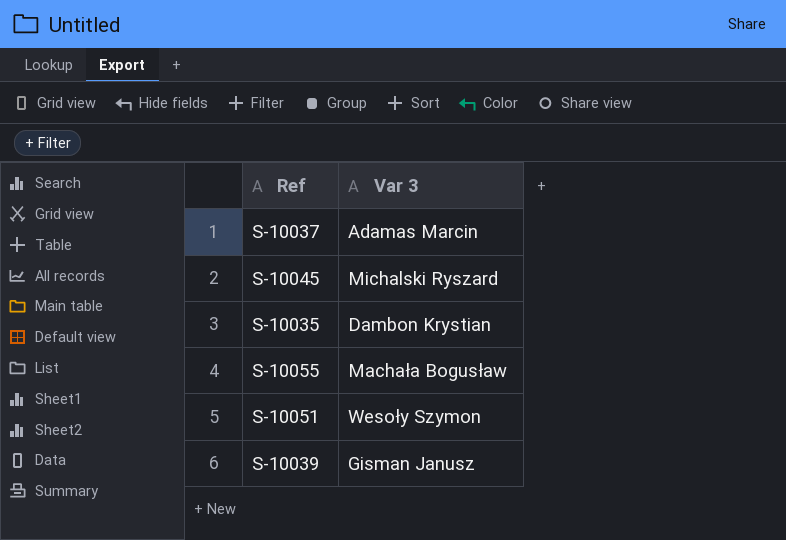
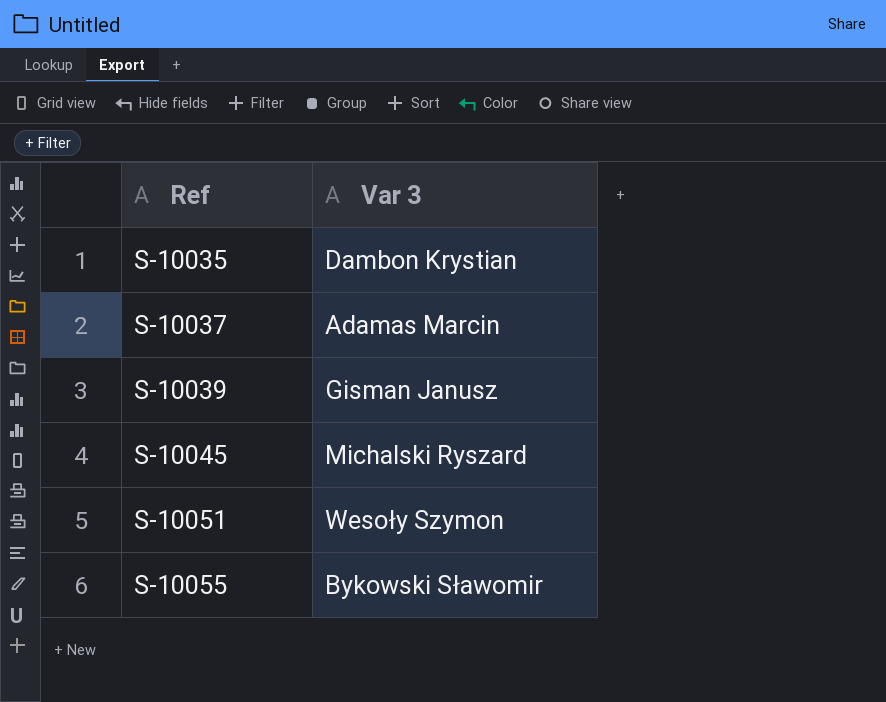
row order: none -> Ref ascending
S-10055 | Var 3: Machała Bogusław -> Bykowski Sławomir

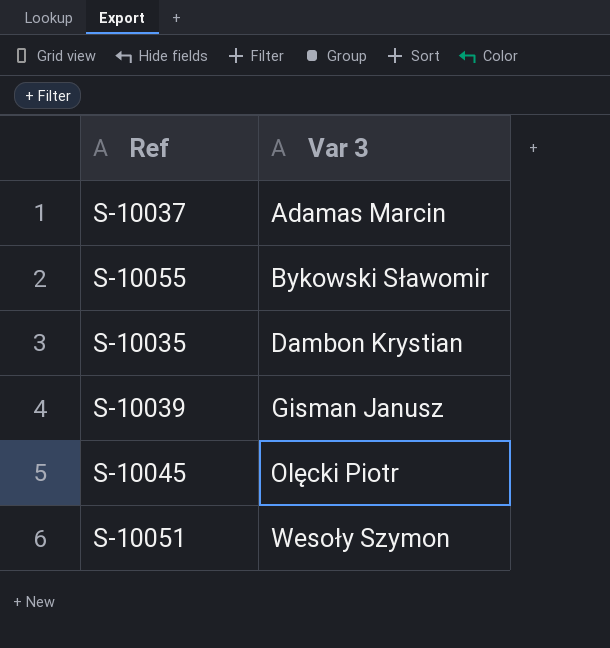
row order: Ref ascending -> Var 3 ascending
S-10045 | Var 3: Michalski Ryszard -> Olęcki Piotr

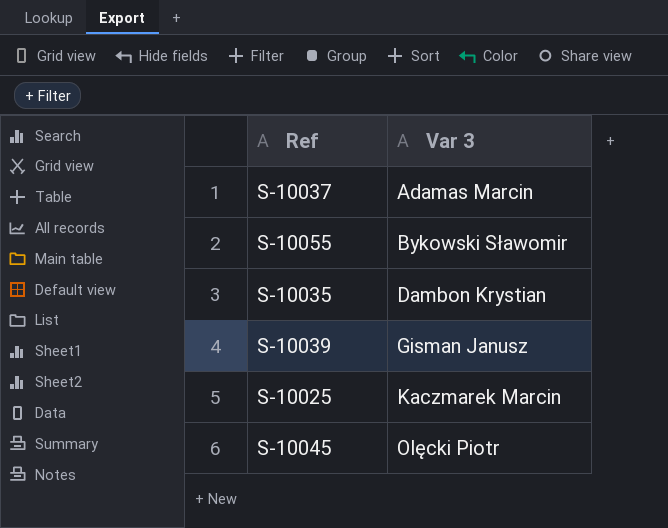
row S-10051: Wesoły Szymon -> none
row S-10025: none -> Kaczmarek Marcin

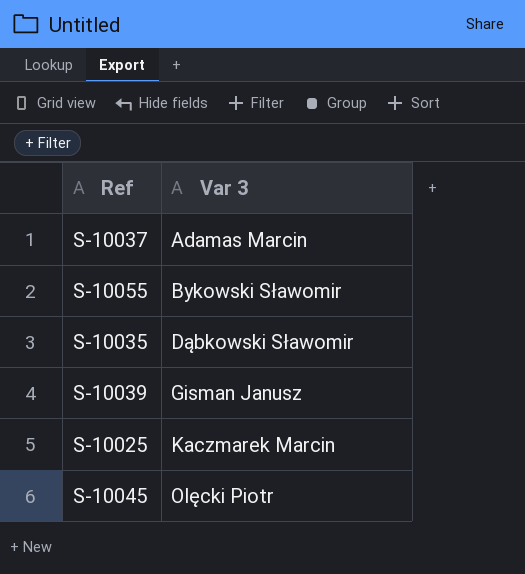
S-10035 | Var 3: Dambon Krystian -> Dąbkowski Sławomir

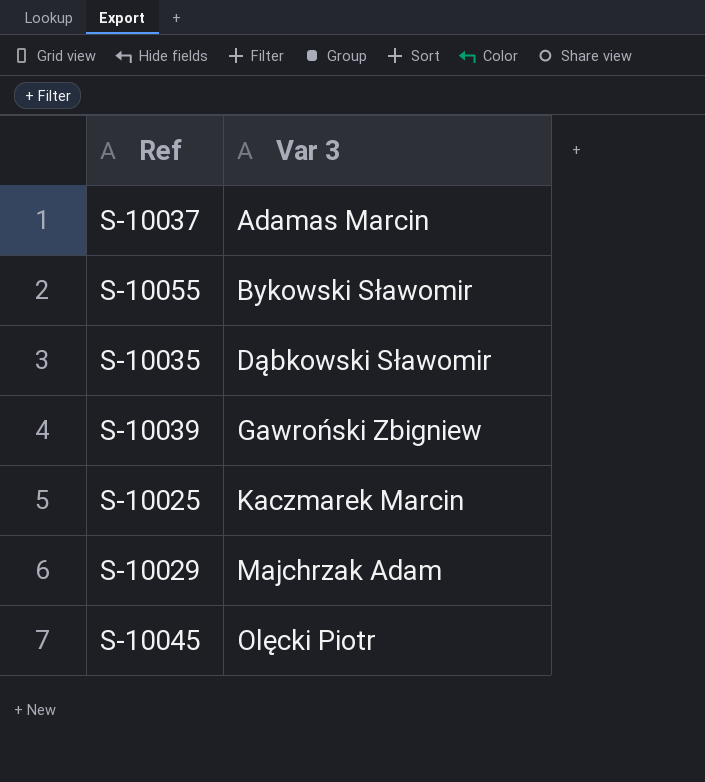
S-10039 | Var 3: Gisman Janusz -> Gawroński Zbigniew
row S-10029: none -> Majchrzak Adam

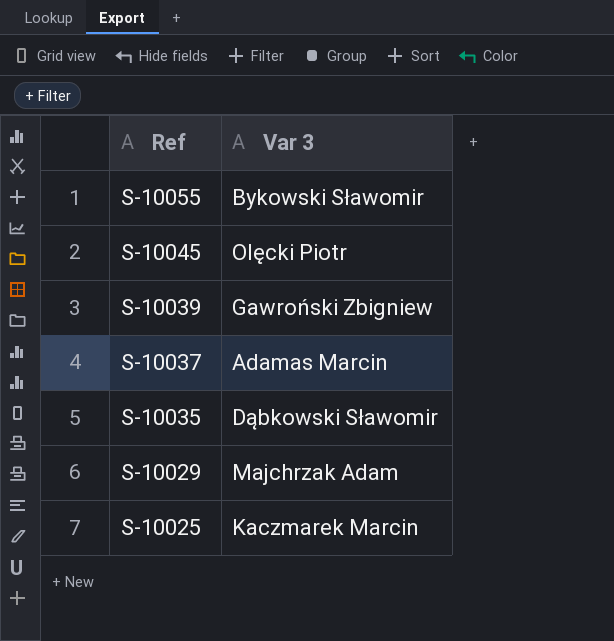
row order: Var 3 ascending -> Ref descending

